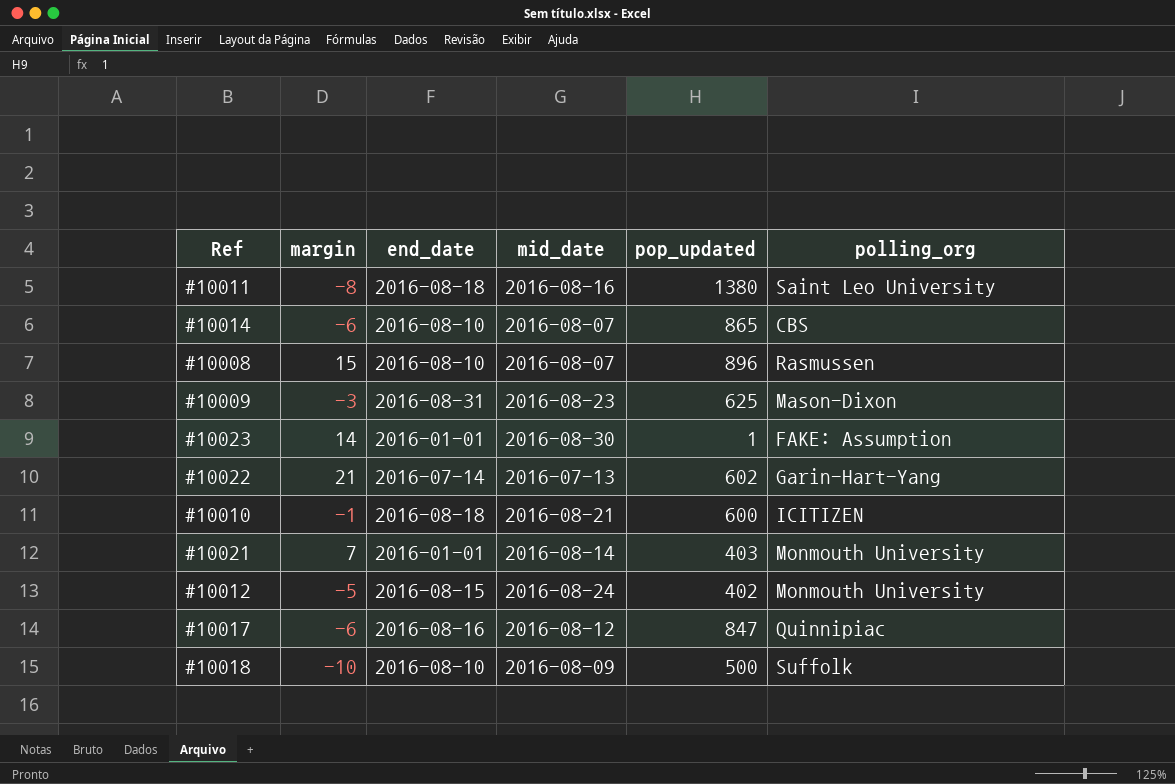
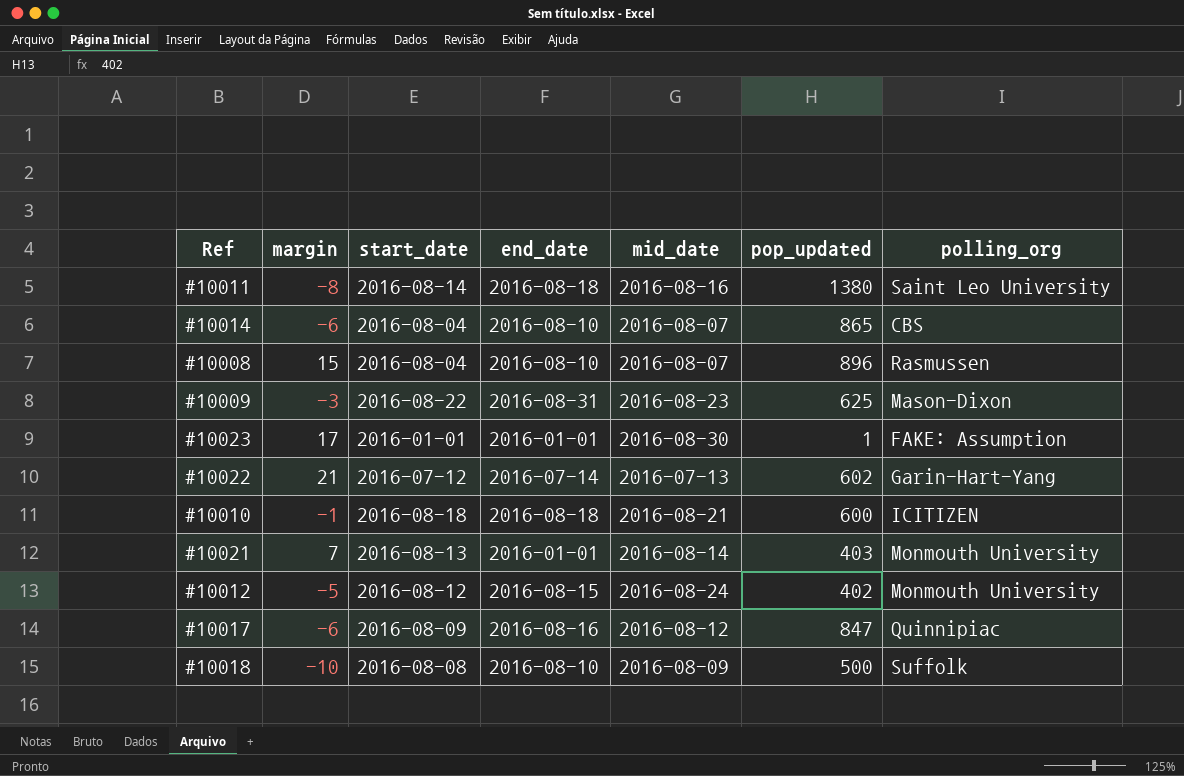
column start_date | position: none -> 3
#10023 | margin: 14 -> 17

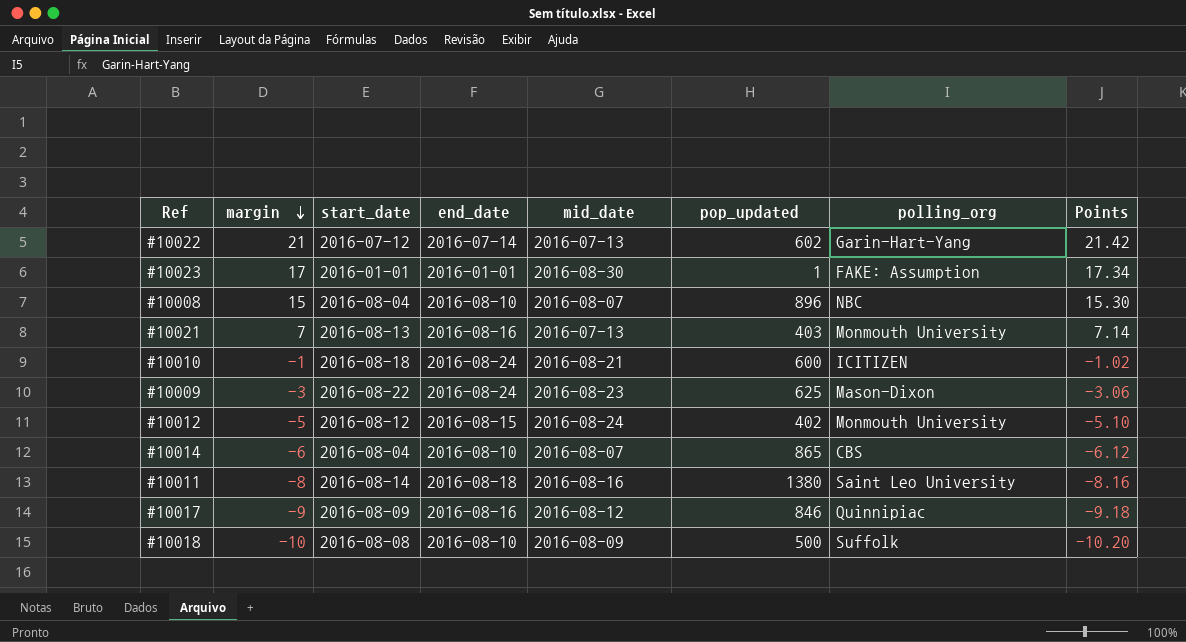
row order: none -> margin descending
column Points | formula: none -> [margin] * 1.02
#10008 | polling_org: Rasmussen -> NBC
#10021 | end_date: 2016-01-01 -> 2016-08-16
#10021 | mid_date: 2016-08-14 -> 2016-07-13
#10010 | end_date: 2016-08-18 -> 2016-08-24
#10009 | end_date: 2016-08-31 -> 2016-08-24
#10017 | margin: -6 -> -9
#10017 | pop_updated: 847 -> 846

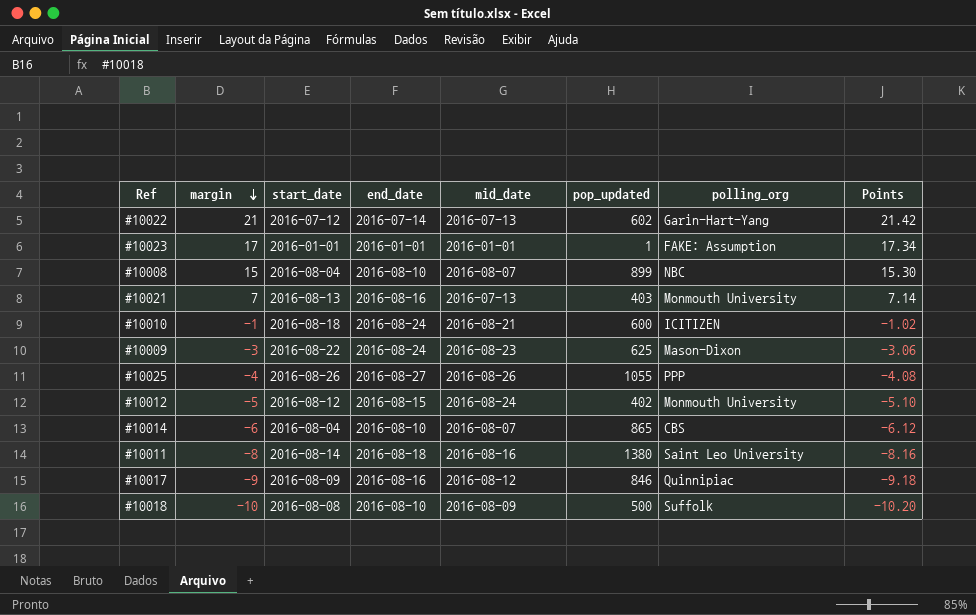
#10023 | mid_date: 2016-08-30 -> 2016-01-01
#10008 | pop_updated: 896 -> 899
row #10025: none -> -4 | 2016-08-26 | 2016-08-27 | 2016-08-26 | 1055 | PPP | -4.08

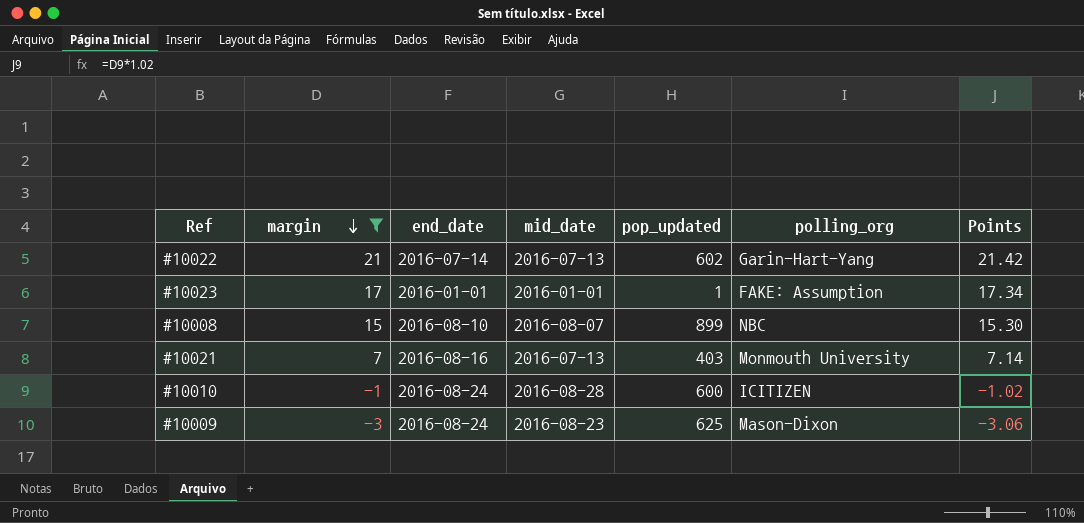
filter: none -> margin >= -3
column start_date | position: 3 -> none
#10010 | mid_date: 2016-08-21 -> 2016-08-28

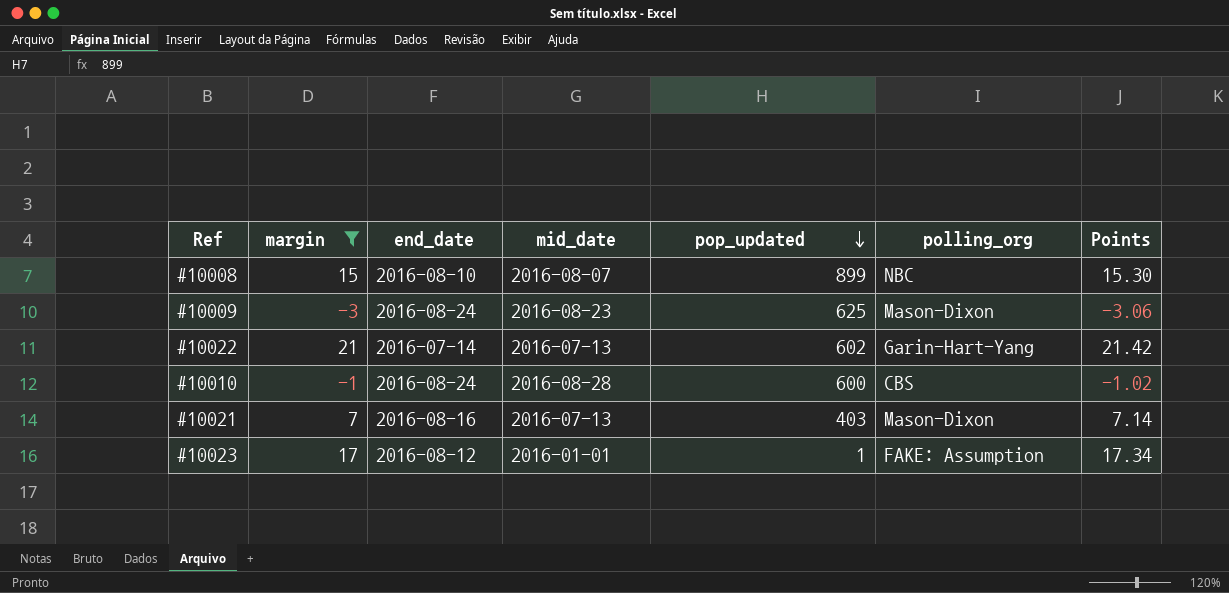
row order: margin descending -> pop_updated descending
#10010 | polling_org: ICITIZEN -> CBS
#10021 | polling_org: Monmouth University -> Mason-Dixon
#10023 | end_date: 2016-01-01 -> 2016-08-12

